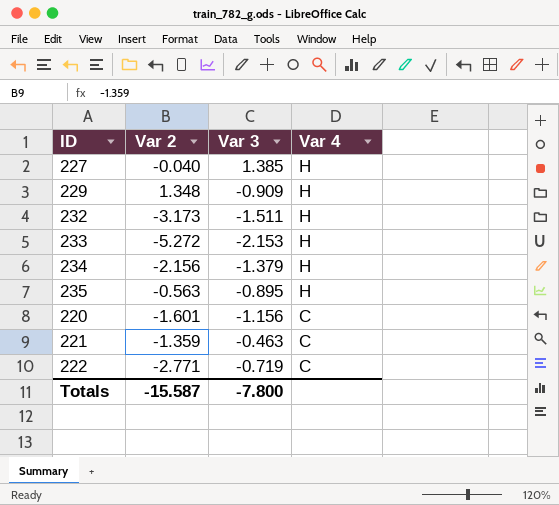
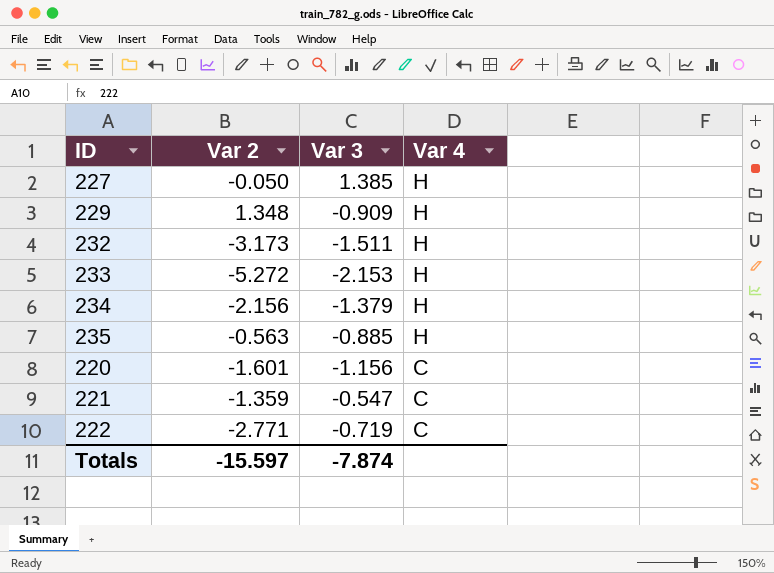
227 | Var 2: -0.040 -> -0.050
235 | Var 3: -0.895 -> -0.885
221 | Var 3: -0.463 -> -0.547
Totals | Var 2: -15.587 -> -15.597
Totals | Var 3: -7.800 -> -7.874

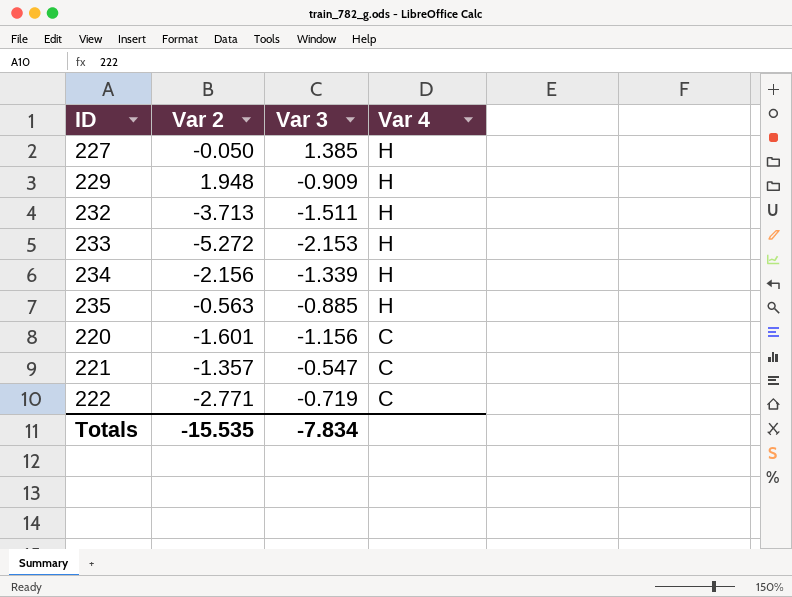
229 | Var 2: 1.348 -> 1.948
232 | Var 2: -3.173 -> -3.713
234 | Var 3: -1.379 -> -1.339
221 | Var 2: -1.359 -> -1.357
Totals | Var 2: -15.597 -> -15.535
Totals | Var 3: -7.874 -> -7.834

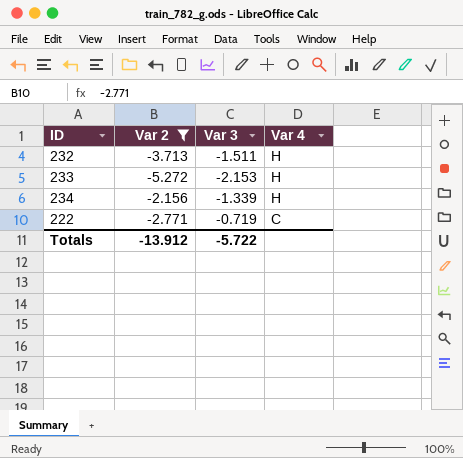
filter: none -> Var 2 <= -2.156
Totals | Var 2: -15.535 -> -13.912
Totals | Var 3: -7.834 -> -5.722

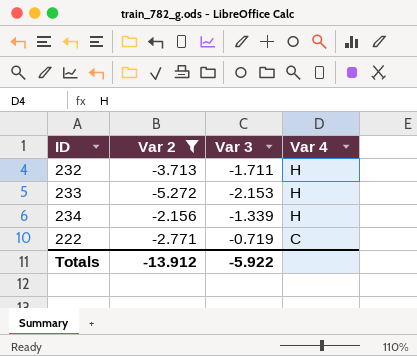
232 | Var 3: -1.511 -> -1.711
Totals | Var 3: -5.722 -> -5.922

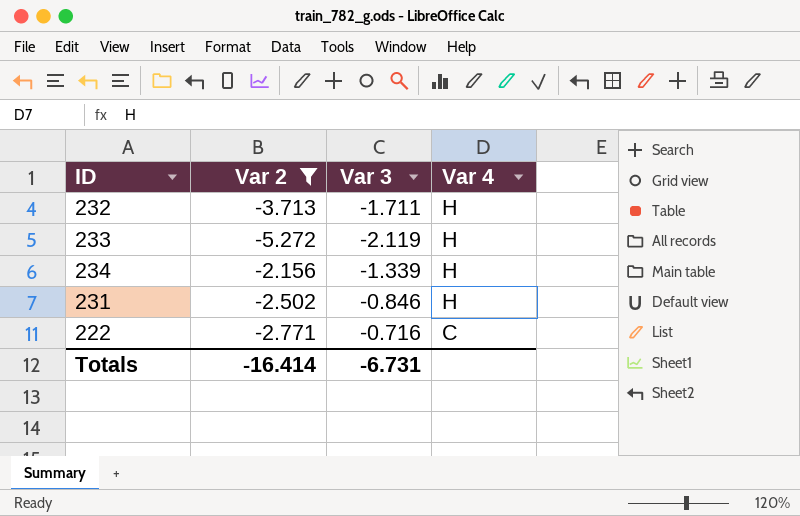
233 | Var 3: -2.153 -> -2.119
row 231: none -> -2.502 | -0.846 | H
222 | Var 3: -0.719 -> -0.716
Totals | Var 2: -13.912 -> -16.414
Totals | Var 3: -5.922 -> -6.731

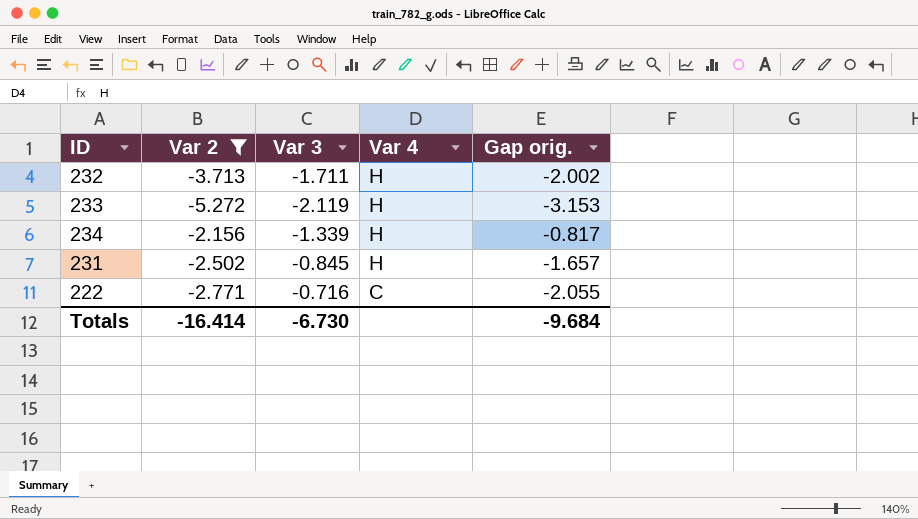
column Gap orig. | formula: none -> [Var 2] - [Var 3]
231 | Var 3: -0.846 -> -0.845
Totals | Var 3: -6.731 -> -6.730

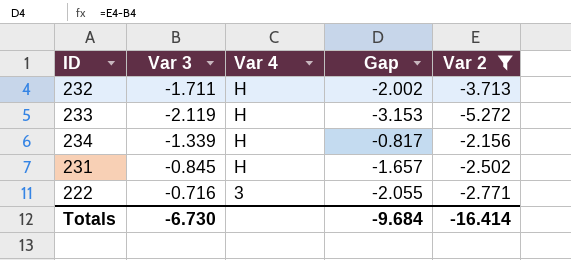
column name: Gap orig. -> Gap
column Var 2 | position: 2 -> 5
222 | Var 4: C -> 3

